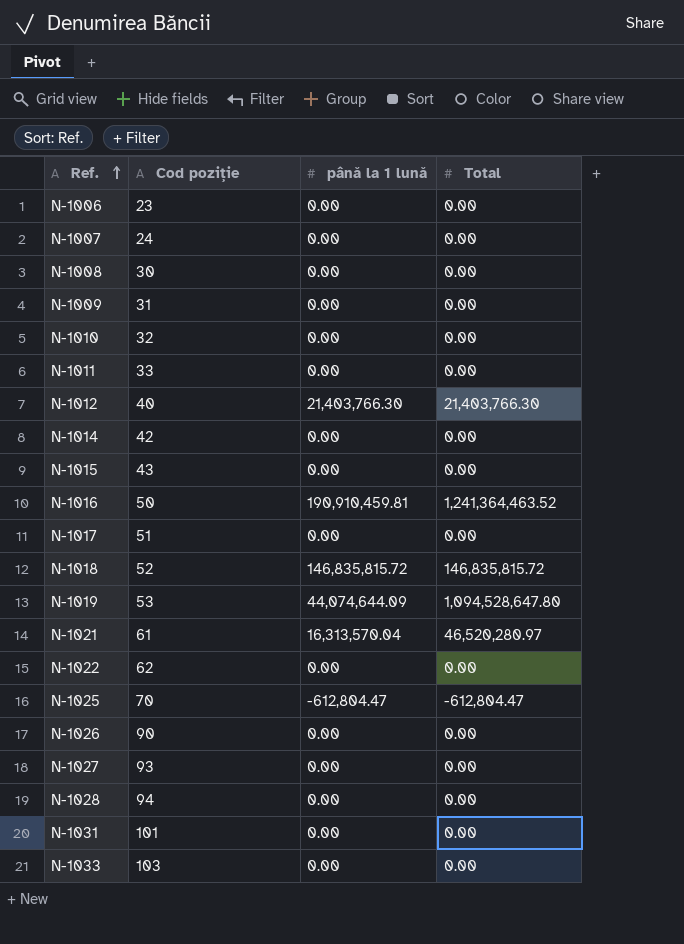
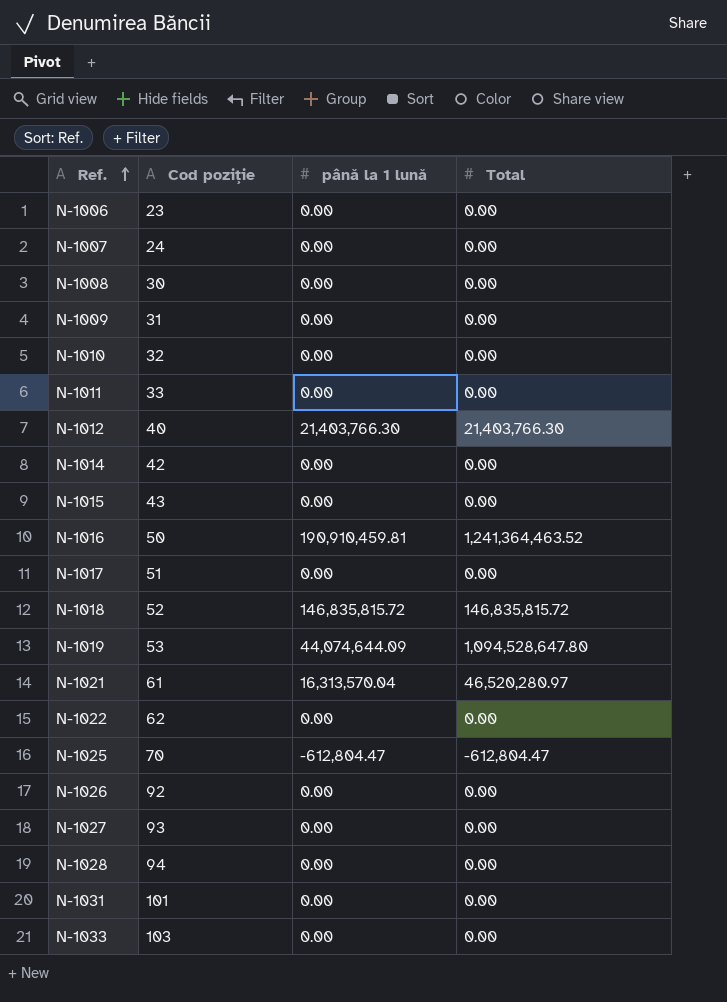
N-1026 | Cod poziţie: 90 -> 92

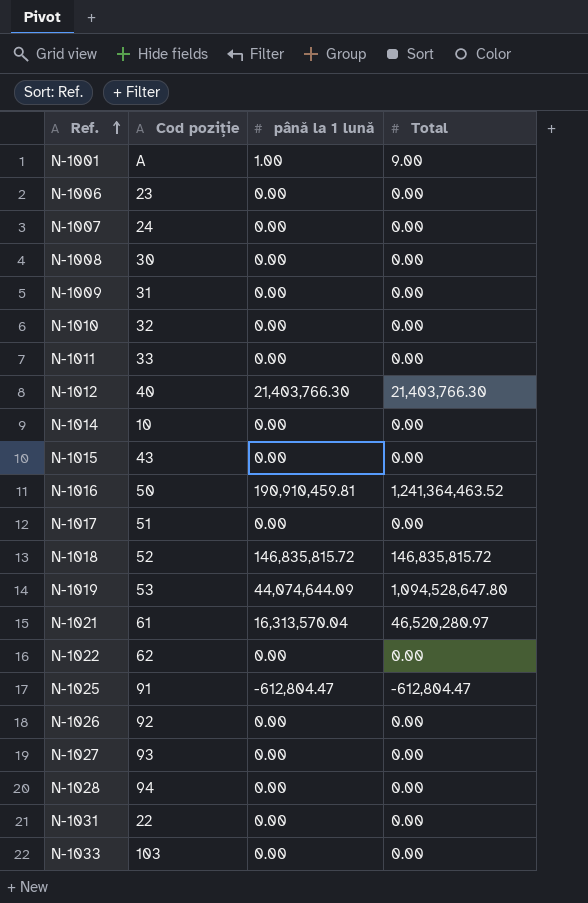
row N-1001: none -> A | 1.00 | 9.00
N-1014 | Cod poziţie: 42 -> 10
N-1025 | Cod poziţie: 70 -> 91
N-1031 | Cod poziţie: 101 -> 22

